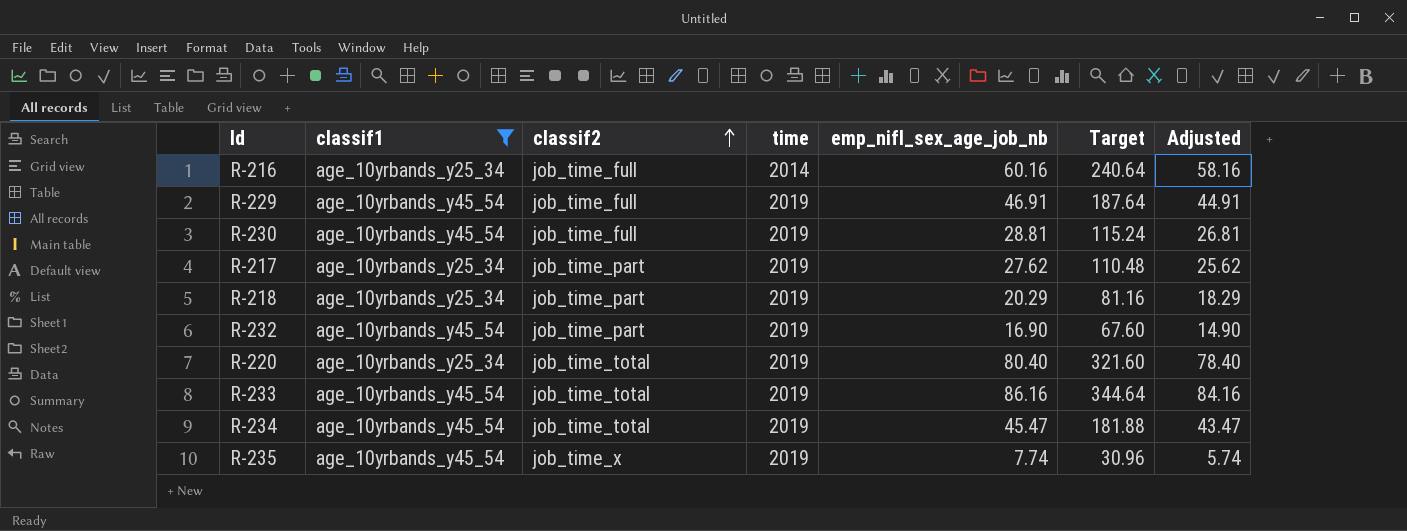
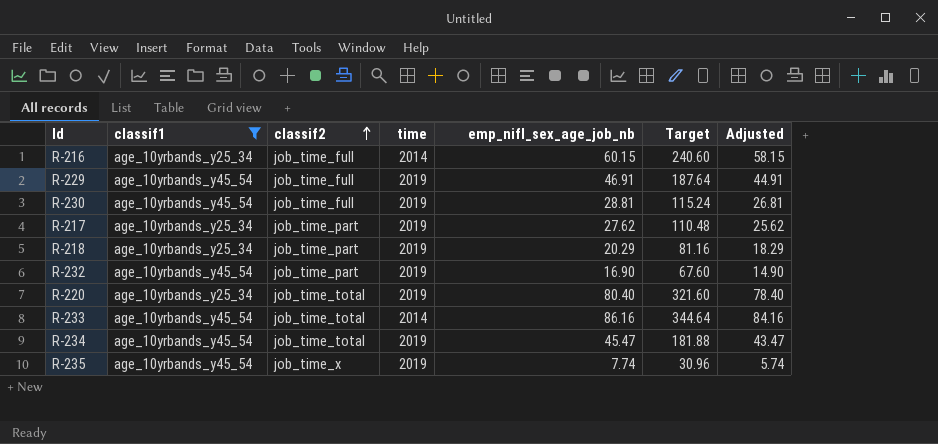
R-216 | emp_nifl_sex_age_job_nb: 60.16 -> 60.15
R-216 | Target: 240.64 -> 240.60
R-216 | Adjusted: 58.16 -> 58.15
R-233 | time: 2019 -> 2014

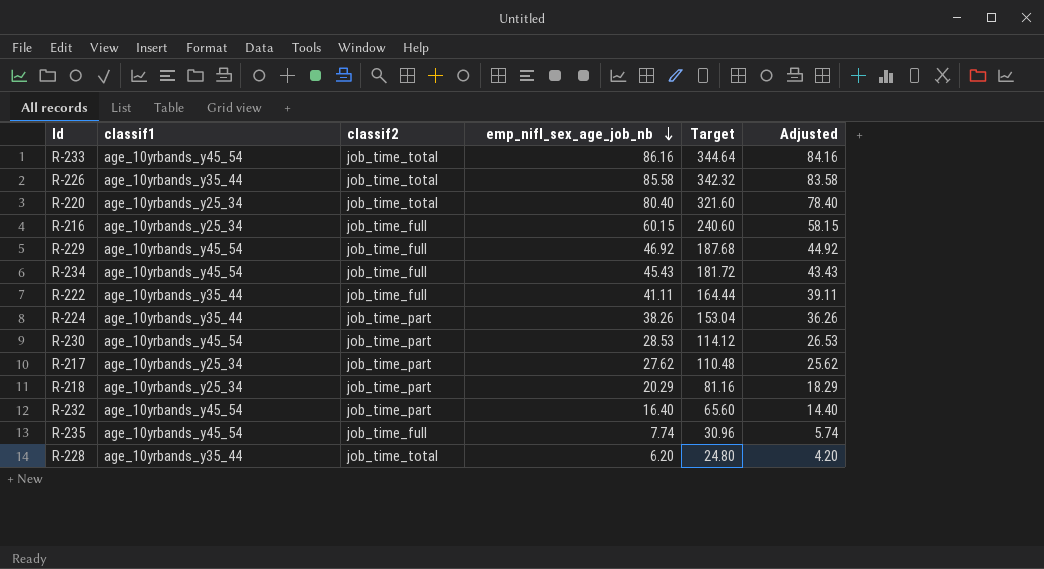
filter: classif1 != age_10yrbands_y35_44 -> none
row order: classif2 ascending -> emp_nifl_sex_age_job_nb descending
column time | position: 4 -> none
R-229 | emp_nifl_sex_age_job_nb: 46.91 -> 46.92
R-229 | Target: 187.64 -> 187.68
R-229 | Adjusted: 44.91 -> 44.92
R-234 | classif2: job_time_total -> job_time_full
R-234 | emp_nifl_sex_age_job_nb: 45.47 -> 45.43
R-234 | Target: 181.88 -> 181.72
R-234 | Adjusted: 43.47 -> 43.43
R-230 | classif2: job_time_full -> job_time_part
R-230 | emp_nifl_sex_age_job_nb: 28.81 -> 28.53
R-230 | Target: 115.24 -> 114.12
R-230 | Adjusted: 26.81 -> 26.53
R-232 | emp_nifl_sex_age_job_nb: 16.90 -> 16.40
R-232 | Target: 67.60 -> 65.60
R-232 | Adjusted: 14.90 -> 14.40
R-235 | classif2: job_time_x -> job_time_full

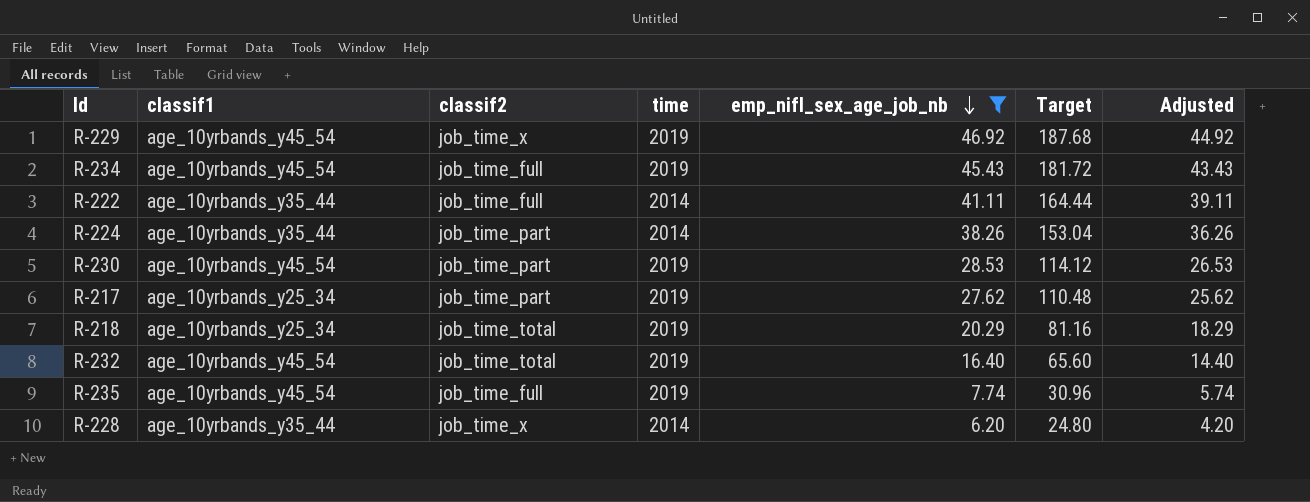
filter: none -> emp_nifl_sex_age_job_nb <= 46.92
column time | position: none -> 4
R-229 | classif2: job_time_full -> job_time_x
R-218 | classif2: job_time_part -> job_time_total
R-232 | classif2: job_time_part -> job_time_total
R-228 | classif2: job_time_total -> job_time_x

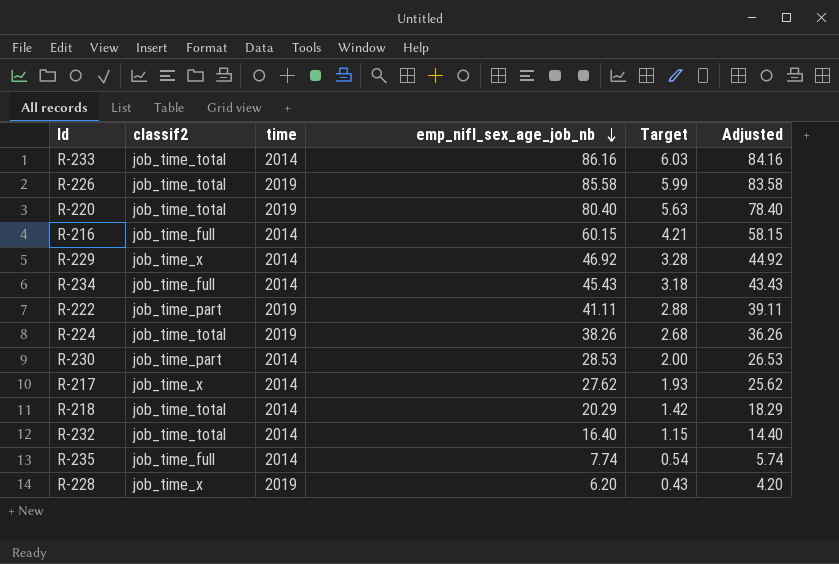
filter: emp_nifl_sex_age_job_nb <= 46.92 -> none
column classif1 | position: 2 -> none
column Target | formula: [emp_nifl_sex_age_job_nb] * 4 -> [emp_nifl_sex_age_job_nb] * 0.07
R-229 | time: 2019 -> 2014
R-234 | time: 2019 -> 2014
R-222 | classif2: job_time_full -> job_time_part
R-222 | time: 2014 -> 2019
R-224 | classif2: job_time_part -> job_time_total
R-224 | time: 2014 -> 2019
R-230 | time: 2019 -> 2014
R-217 | classif2: job_time_part -> job_time_x
R-217 | time: 2019 -> 2014
R-218 | time: 2019 -> 2014
R-232 | time: 2019 -> 2014
R-235 | time: 2019 -> 2014
R-228 | time: 2014 -> 2019

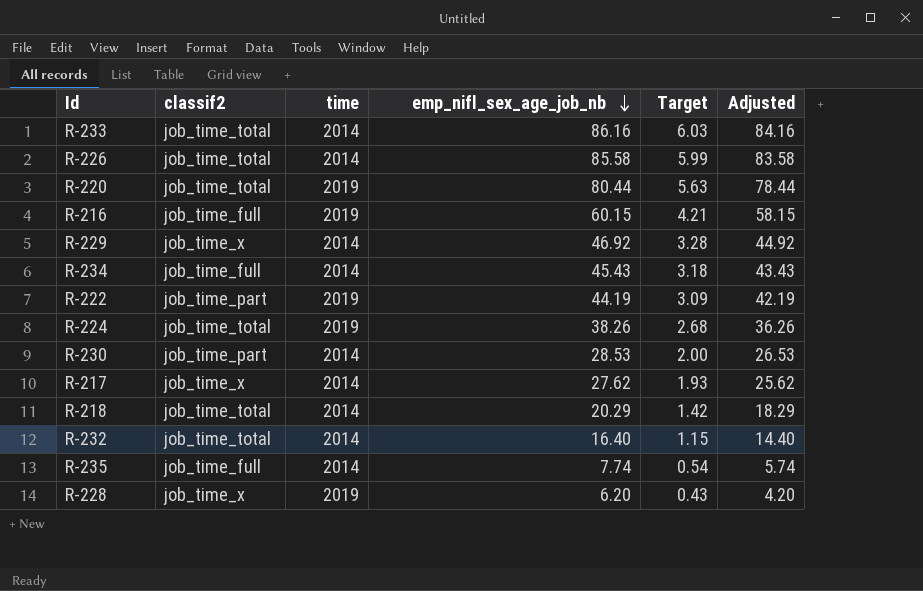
R-226 | time: 2019 -> 2014
R-220 | emp_nifl_sex_age_job_nb: 80.40 -> 80.44
R-220 | Adjusted: 78.40 -> 78.44
R-216 | time: 2014 -> 2019
R-222 | emp_nifl_sex_age_job_nb: 41.11 -> 44.19
R-222 | Target: 2.88 -> 3.09
R-222 | Adjusted: 39.11 -> 42.19

